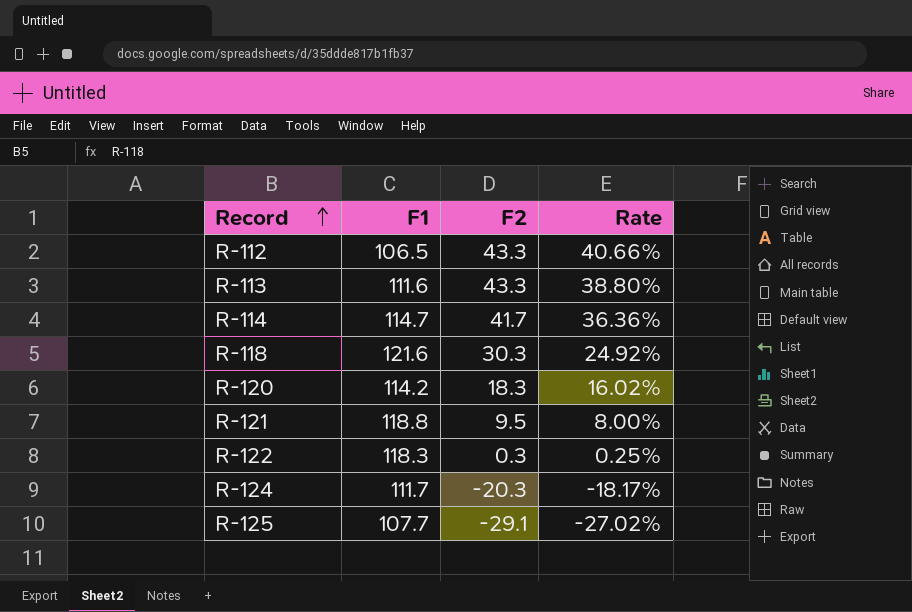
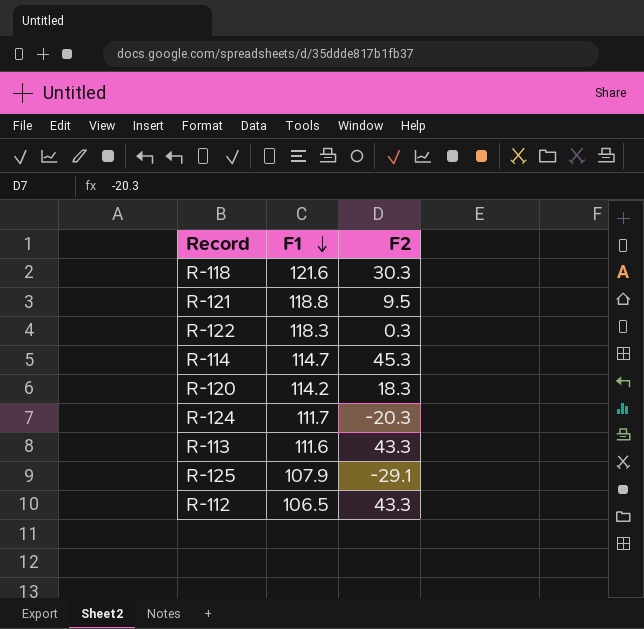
row order: Record ascending -> F1 descending
column Rate | formula: [F2] / [F1] -> none
R-114 | F2: 41.7 -> 45.3
R-125 | F1: 107.7 -> 107.9

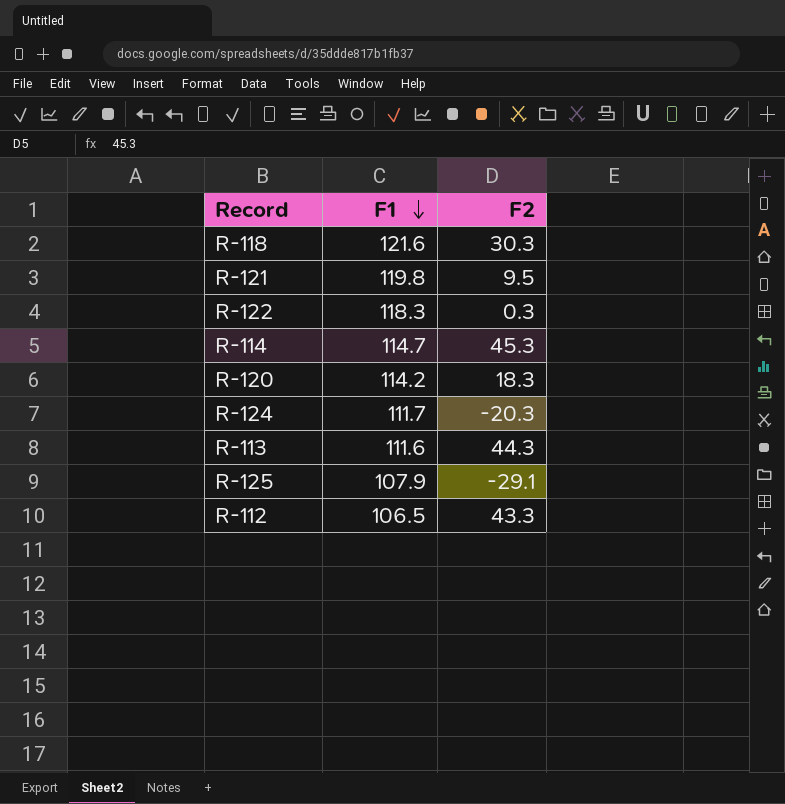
R-121 | F1: 118.8 -> 119.8
R-113 | F2: 43.3 -> 44.3

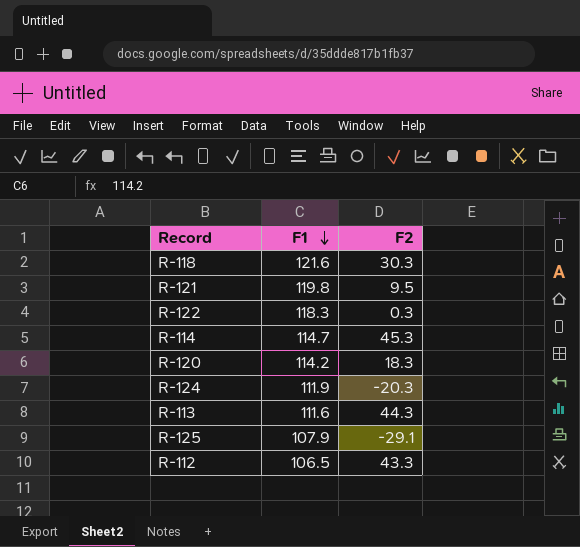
R-124 | F1: 111.7 -> 111.9

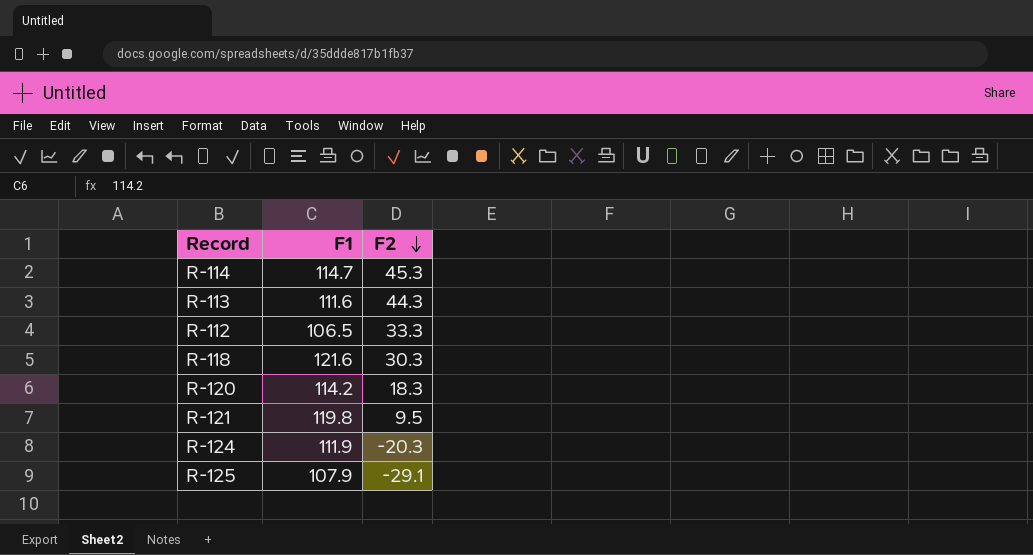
row order: F1 descending -> F2 descending
row R-122: 118.3 | 0.3 -> none
R-112 | F2: 43.3 -> 33.3

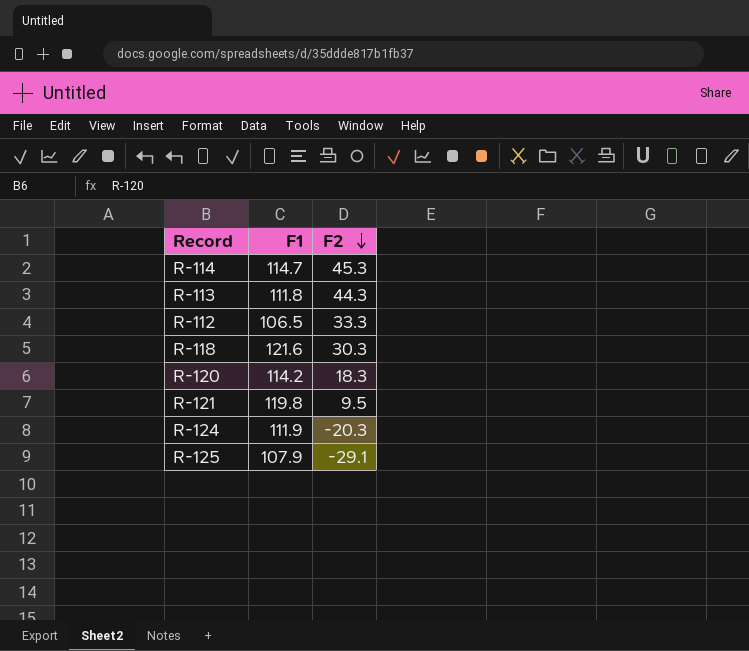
R-113 | F1: 111.6 -> 111.8

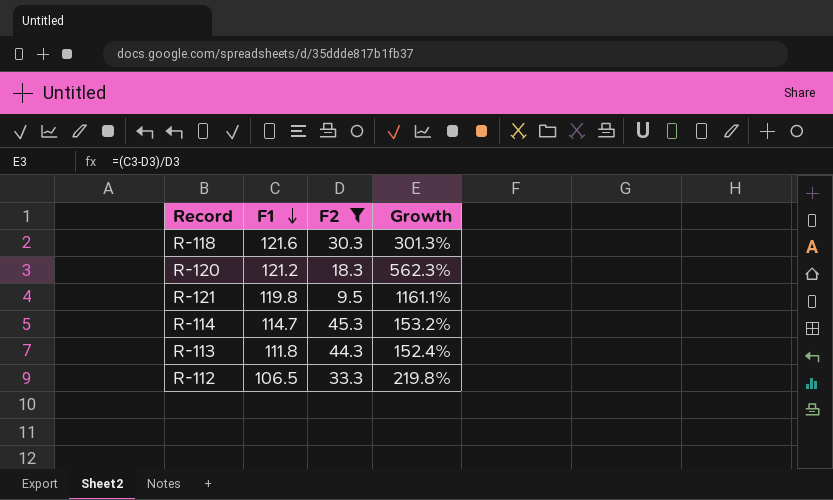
filter: none -> F2 >= 9.5
row order: F2 descending -> F1 descending
column Growth | formula: none -> ([F1] - [F2]) / [F2]
R-120 | F1: 114.2 -> 121.2

